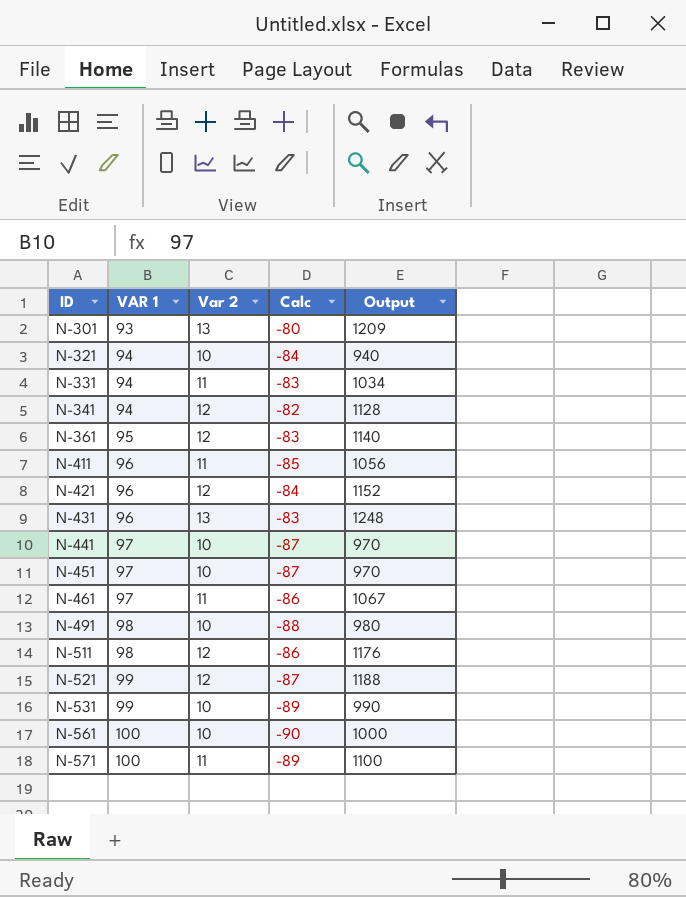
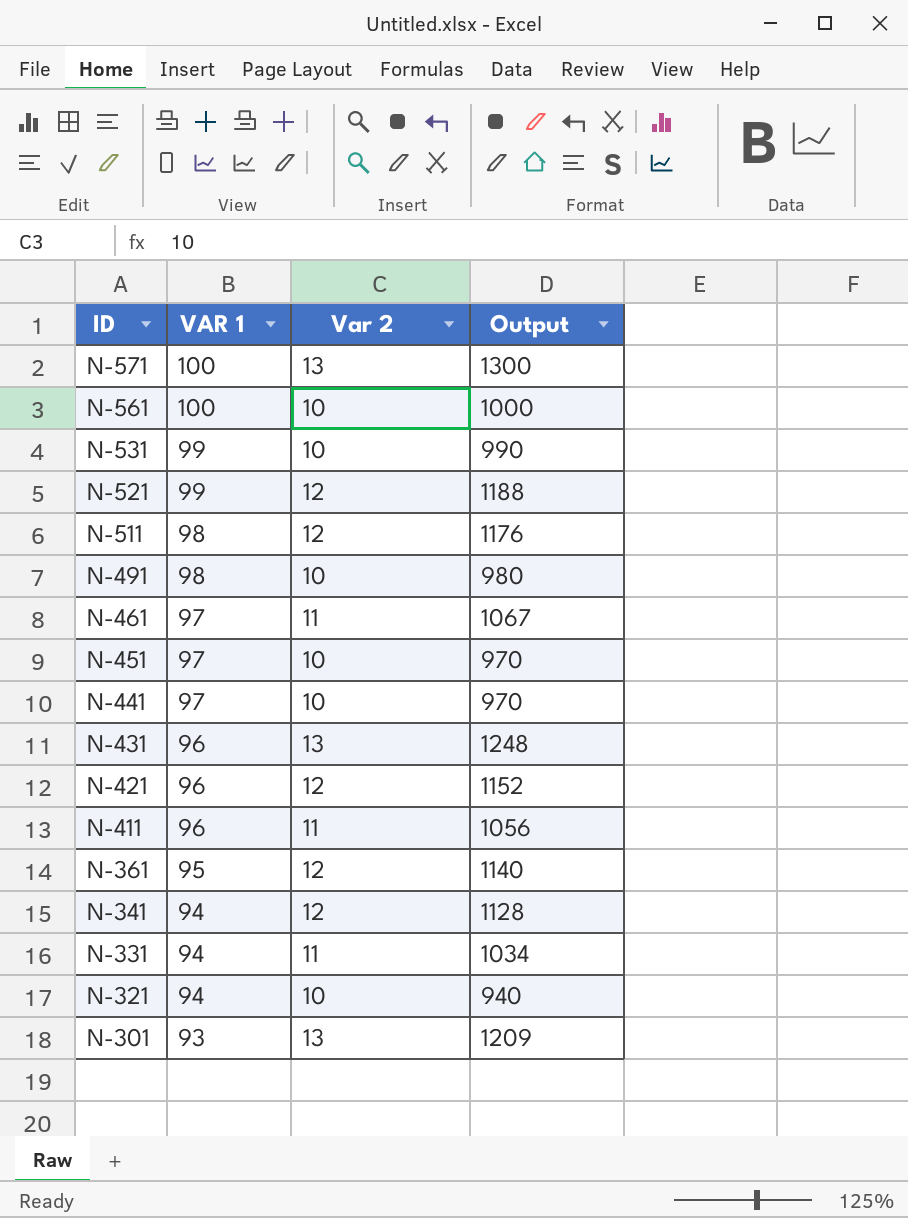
row order: ID ascending -> ID descending
column Calc | formula: [Var 2] - [VAR 1] -> none
N-571 | Var 2: 11 -> 13
N-571 | Output: 1100 -> 1300

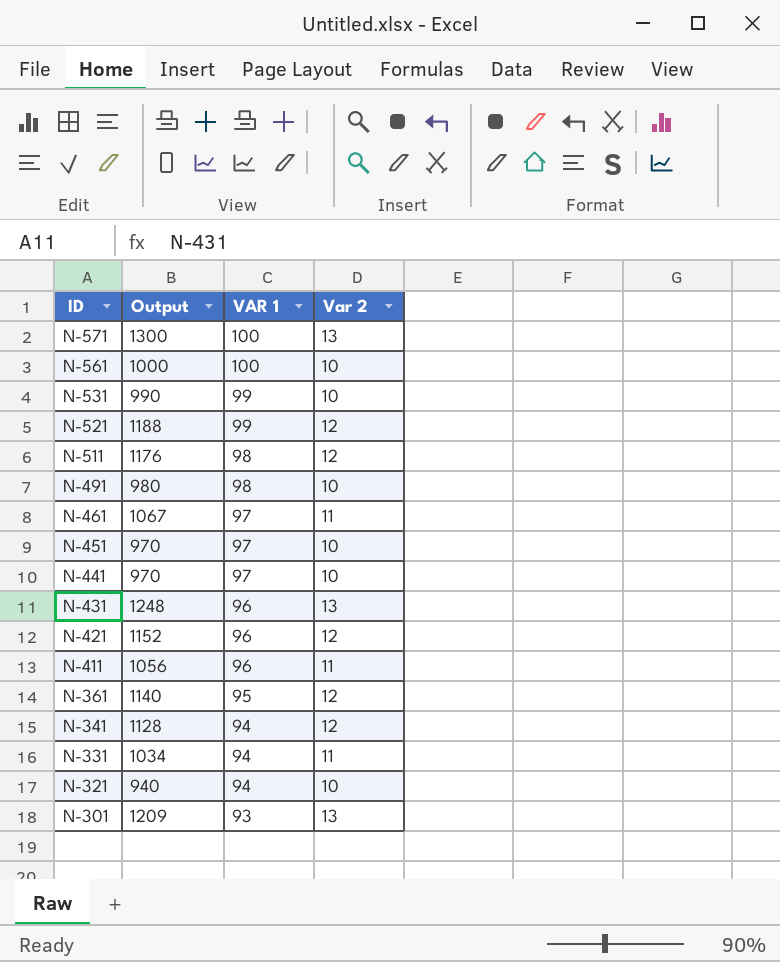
column Output | position: 4 -> 2

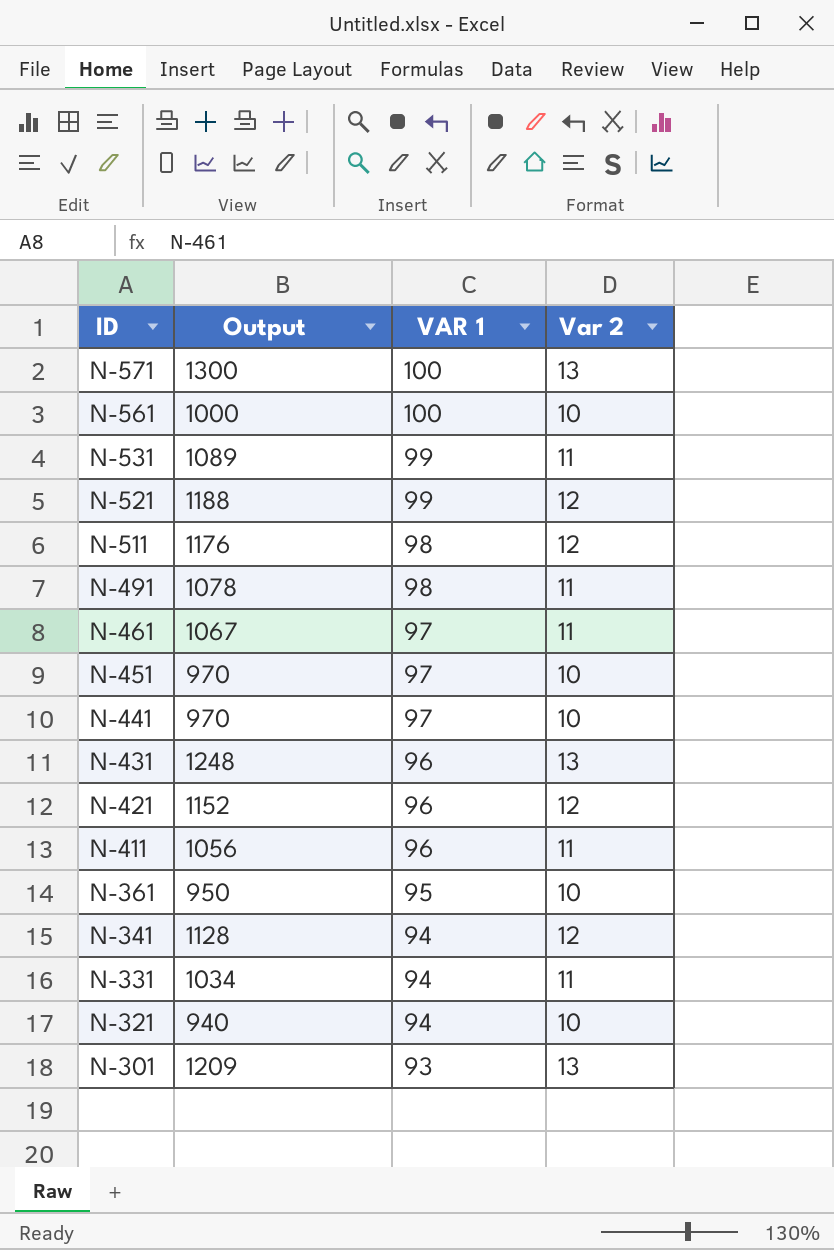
N-531 | Output: 990 -> 1089
N-531 | Var 2: 10 -> 11
N-491 | Output: 980 -> 1078
N-491 | Var 2: 10 -> 11
N-361 | Output: 1140 -> 950
N-361 | Var 2: 12 -> 10

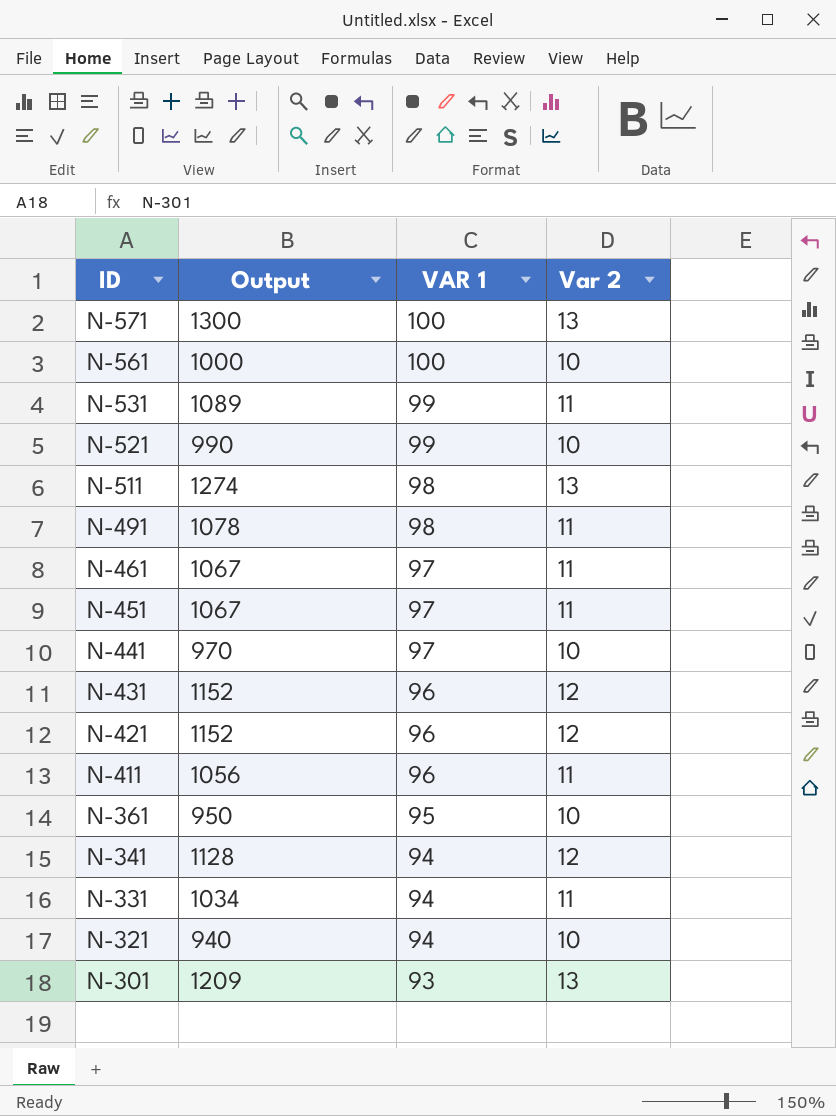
N-521 | Output: 1188 -> 990
N-521 | Var 2: 12 -> 10
N-511 | Output: 1176 -> 1274
N-511 | Var 2: 12 -> 13
N-451 | Output: 970 -> 1067
N-451 | Var 2: 10 -> 11
N-431 | Output: 1248 -> 1152
N-431 | Var 2: 13 -> 12

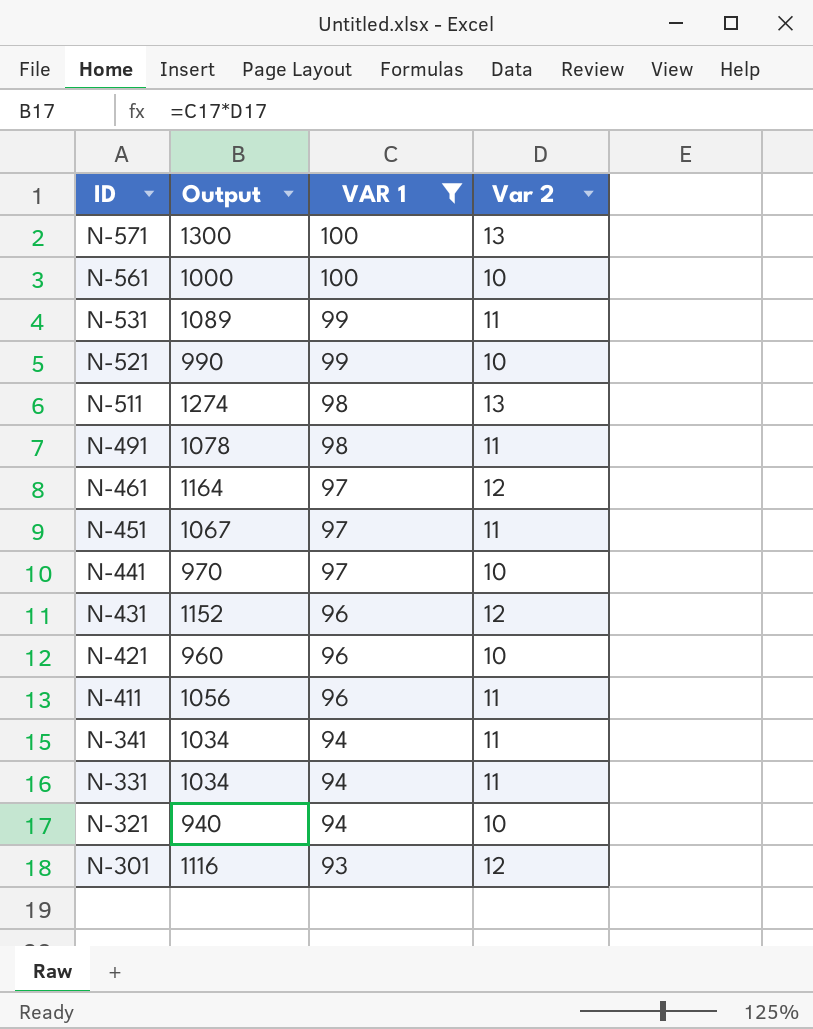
filter: none -> VAR 1 != 95
N-461 | Output: 1067 -> 1164
N-461 | Var 2: 11 -> 12
N-421 | Output: 1152 -> 960
N-421 | Var 2: 12 -> 10
N-341 | Output: 1128 -> 1034
N-341 | Var 2: 12 -> 11
N-301 | Output: 1209 -> 1116
N-301 | Var 2: 13 -> 12

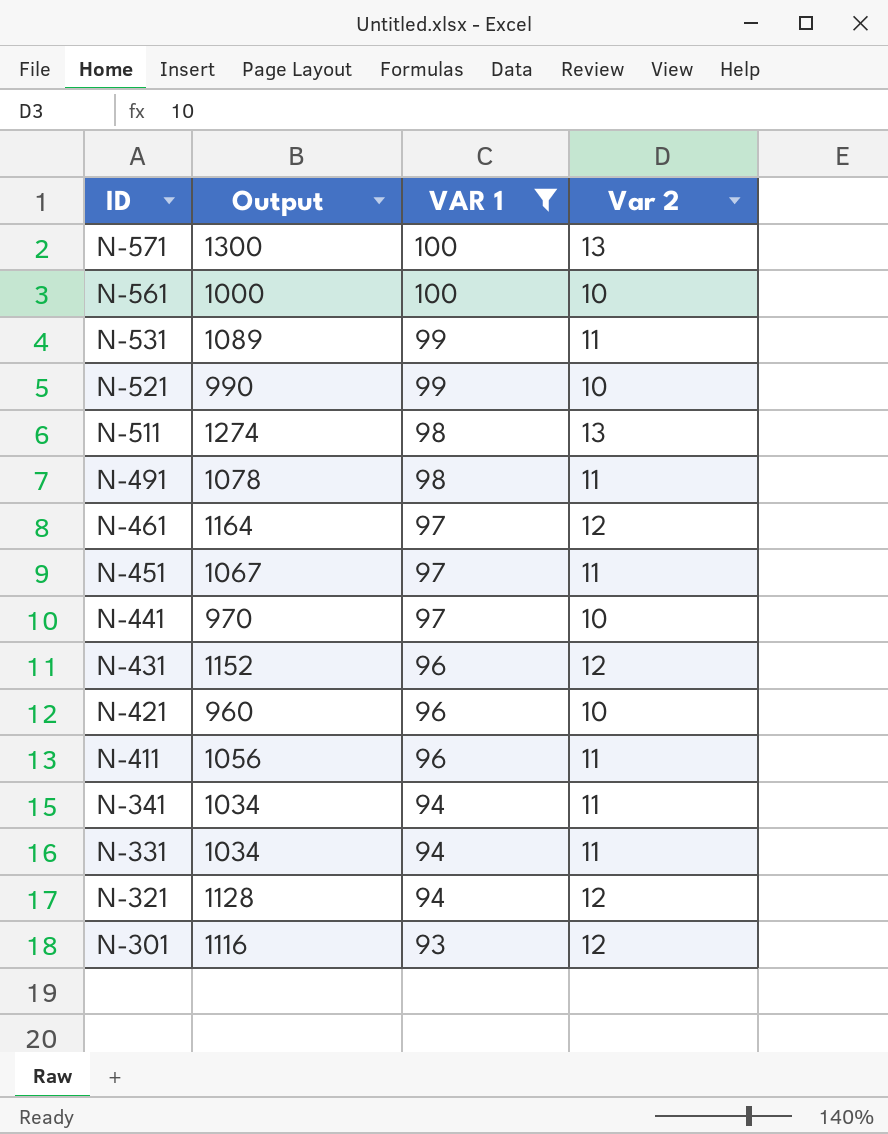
N-321 | Output: 940 -> 1128
N-321 | Var 2: 10 -> 12

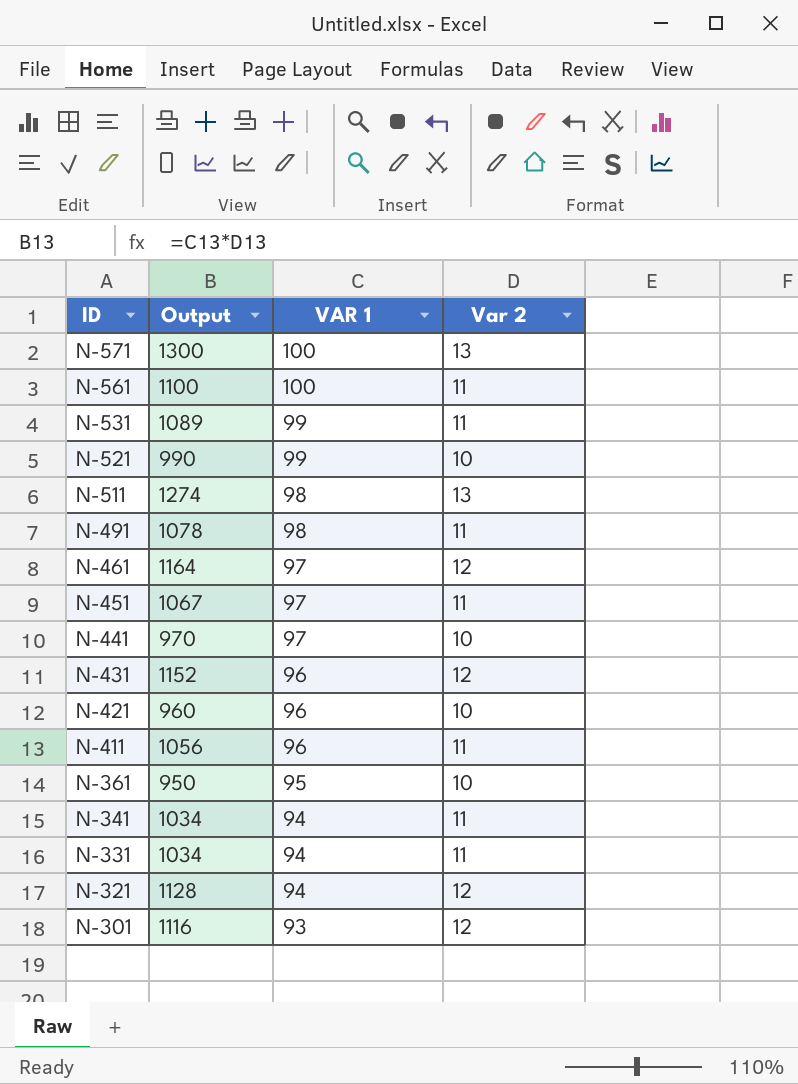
filter: VAR 1 != 95 -> none
N-561 | Output: 1000 -> 1100
N-561 | Var 2: 10 -> 11

